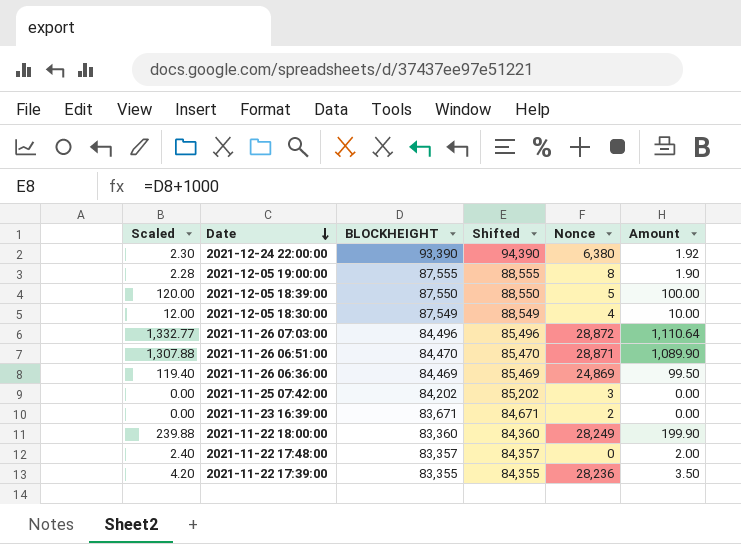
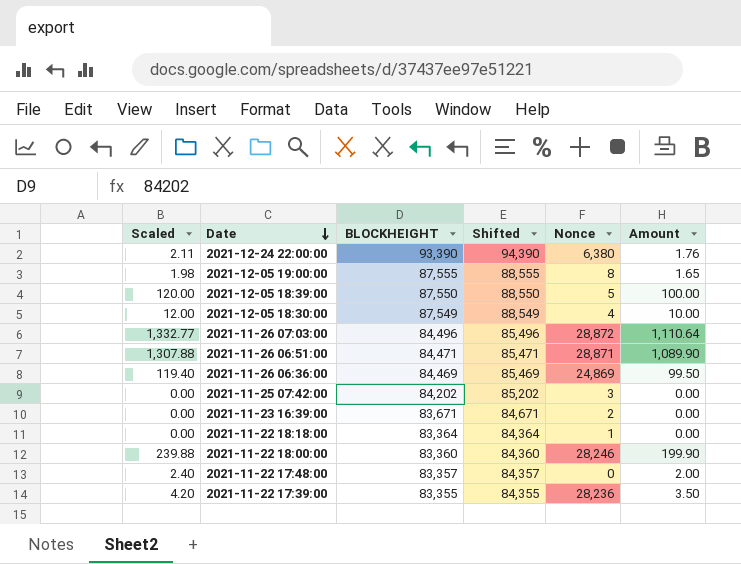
2021-12-24 22:00:00 | Scaled: 2.30 -> 2.11
2021-12-24 22:00:00 | Amount: 1.92 -> 1.76
2021-12-05 19:00:00 | Scaled: 2.28 -> 1.98
2021-12-05 19:00:00 | Amount: 1.90 -> 1.65
2021-11-26 06:51:00 | BLOCKHEIGHT: 84,470 -> 84,471
2021-11-26 06:51:00 | Shifted: 85,470 -> 85,471
row 2021-11-22 18:18:00: none -> 0.00 | 83,364 | 84,364 | 1 | 0.00
2021-11-22 18:00:00 | Nonce: 28,249 -> 28,246

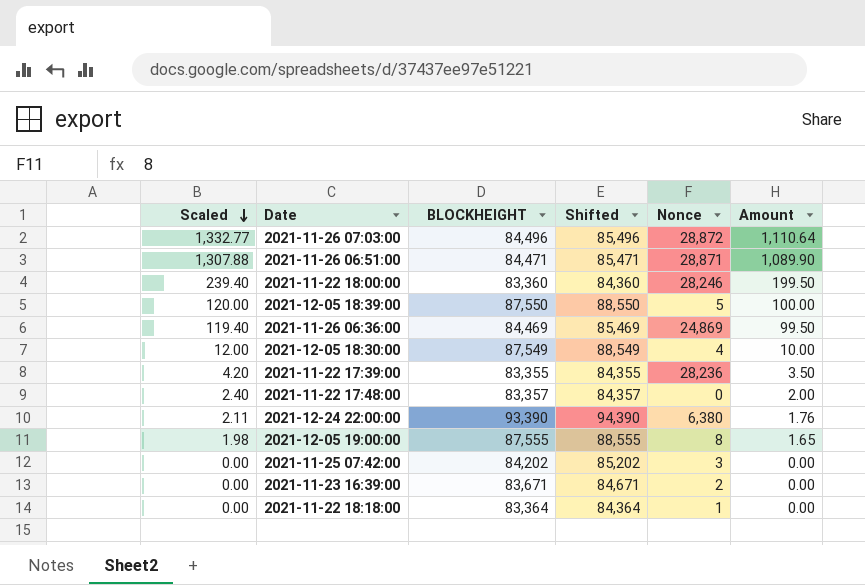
row order: Date descending -> Scaled descending
2021-11-22 18:00:00 | Scaled: 239.88 -> 239.40
2021-11-22 18:00:00 | Amount: 199.90 -> 199.50

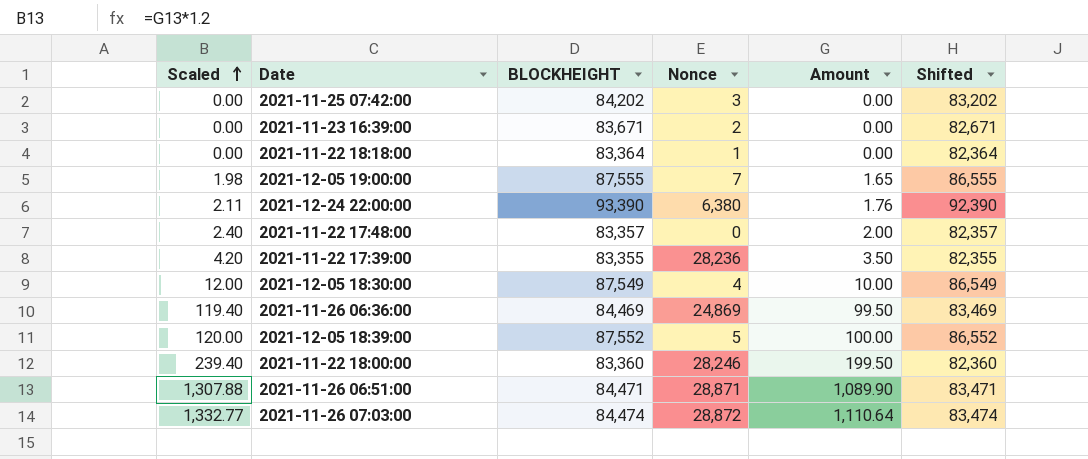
row order: Scaled descending -> Scaled ascending
column Shifted | formula: [BLOCKHEIGHT] + 1000 -> [BLOCKHEIGHT] - 1000
column Shifted | position: 4 -> 6
2021-12-05 19:00:00 | Nonce: 8 -> 7
2021-12-05 18:39:00 | BLOCKHEIGHT: 87,550 -> 87,552
2021-11-26 07:03:00 | BLOCKHEIGHT: 84,496 -> 84,474

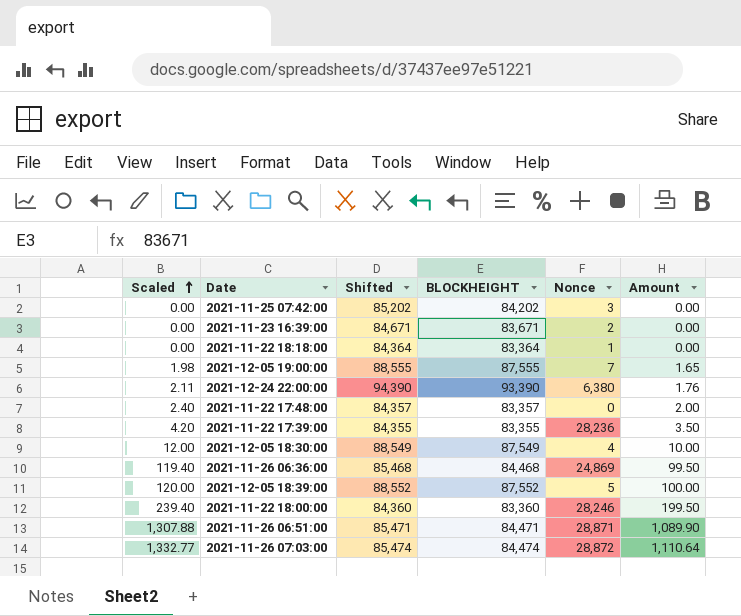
column Shifted | formula: [BLOCKHEIGHT] - 1000 -> [BLOCKHEIGHT] + 1000
column Shifted | position: 6 -> 3
2021-11-26 06:36:00 | BLOCKHEIGHT: 84,469 -> 84,468

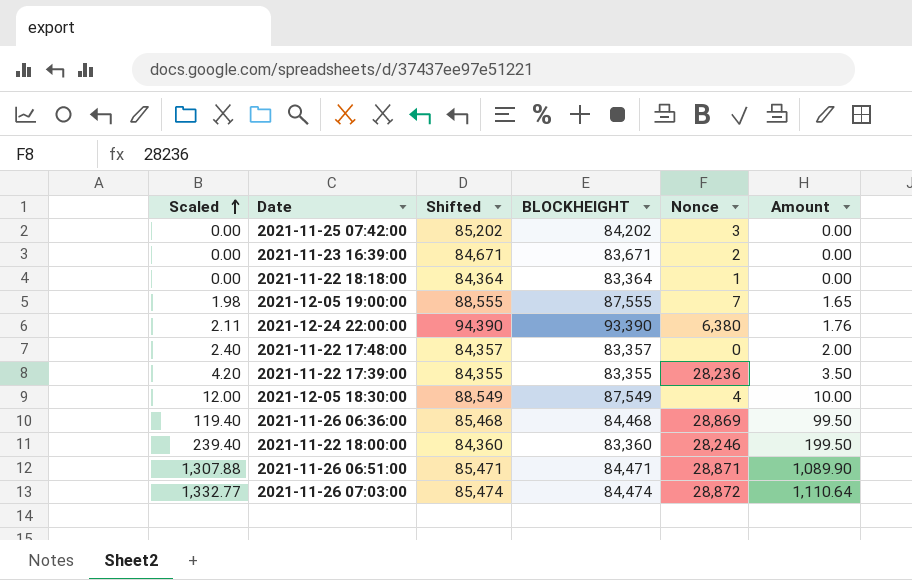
row 2021-12-05 18:39:00: 120.00 | 88,552 | 87,552 | 5 | 100.00 -> none
2021-11-26 06:36:00 | Nonce: 24,869 -> 28,869

